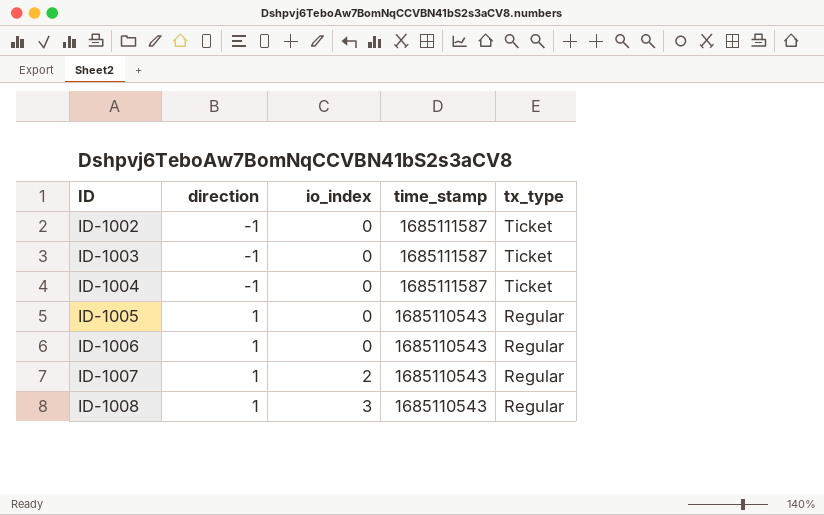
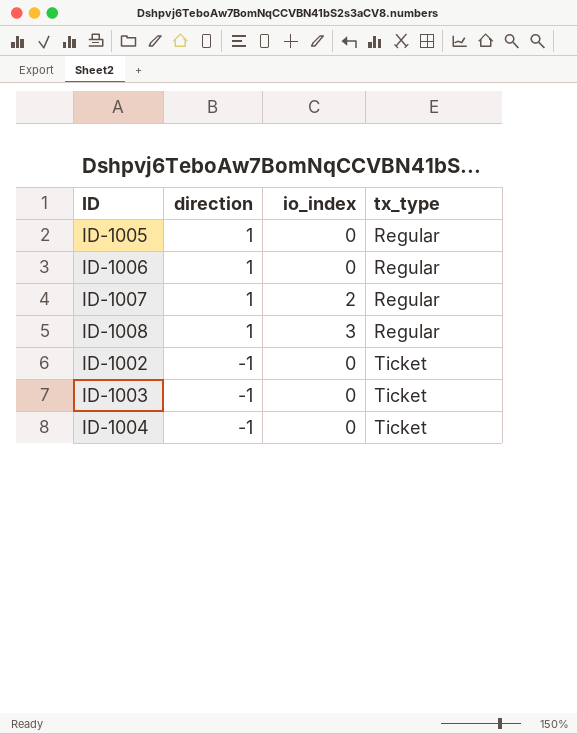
row order: ID ascending -> direction descending
column time_stamp | position: 4 -> none

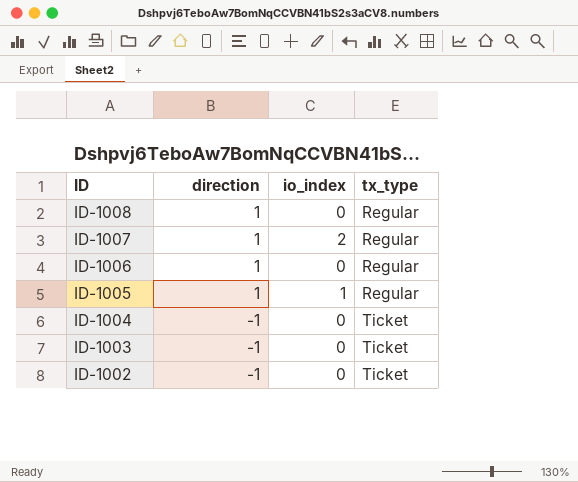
row order: direction descending -> ID descending
ID-1008 | io_index: 3 -> 0
ID-1005 | io_index: 0 -> 1

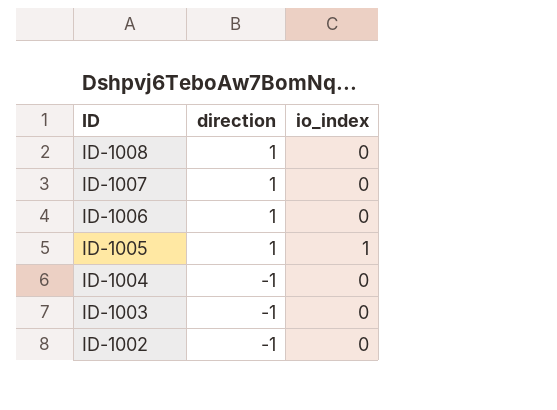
column tx_type | position: 4 -> none
ID-1007 | io_index: 2 -> 0

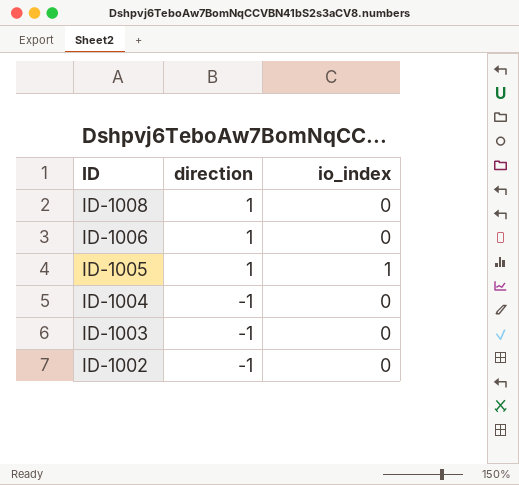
row ID-1007: 1 | 0 -> none

